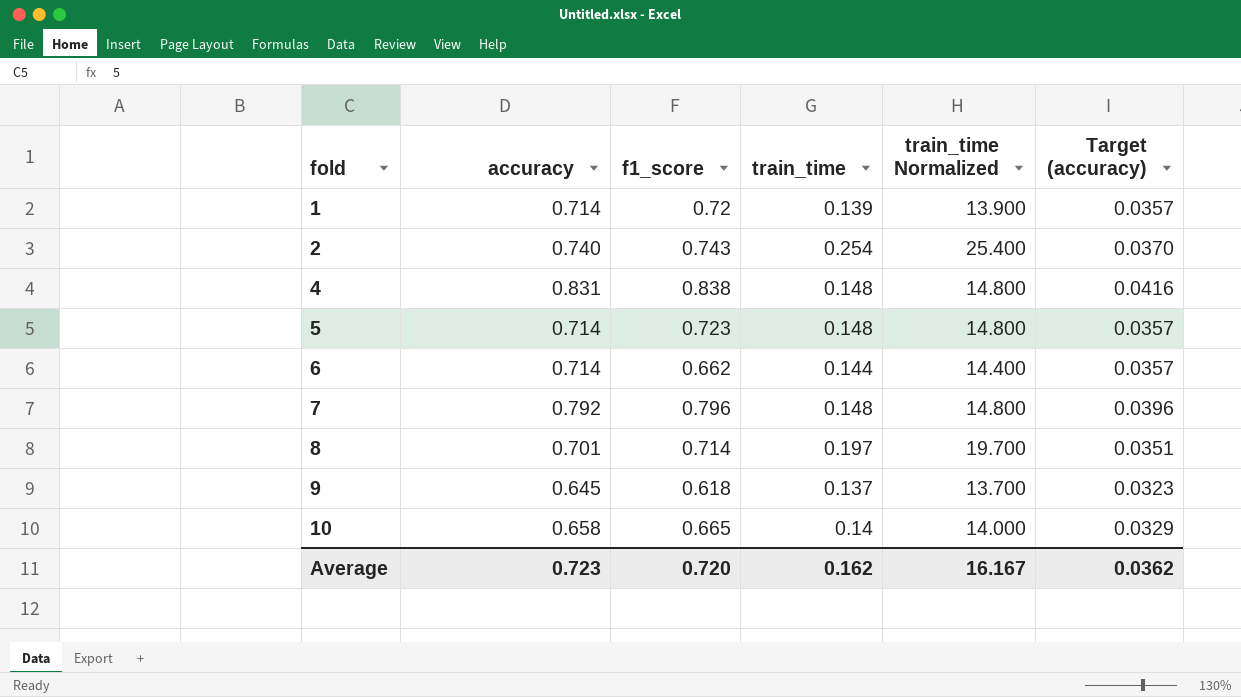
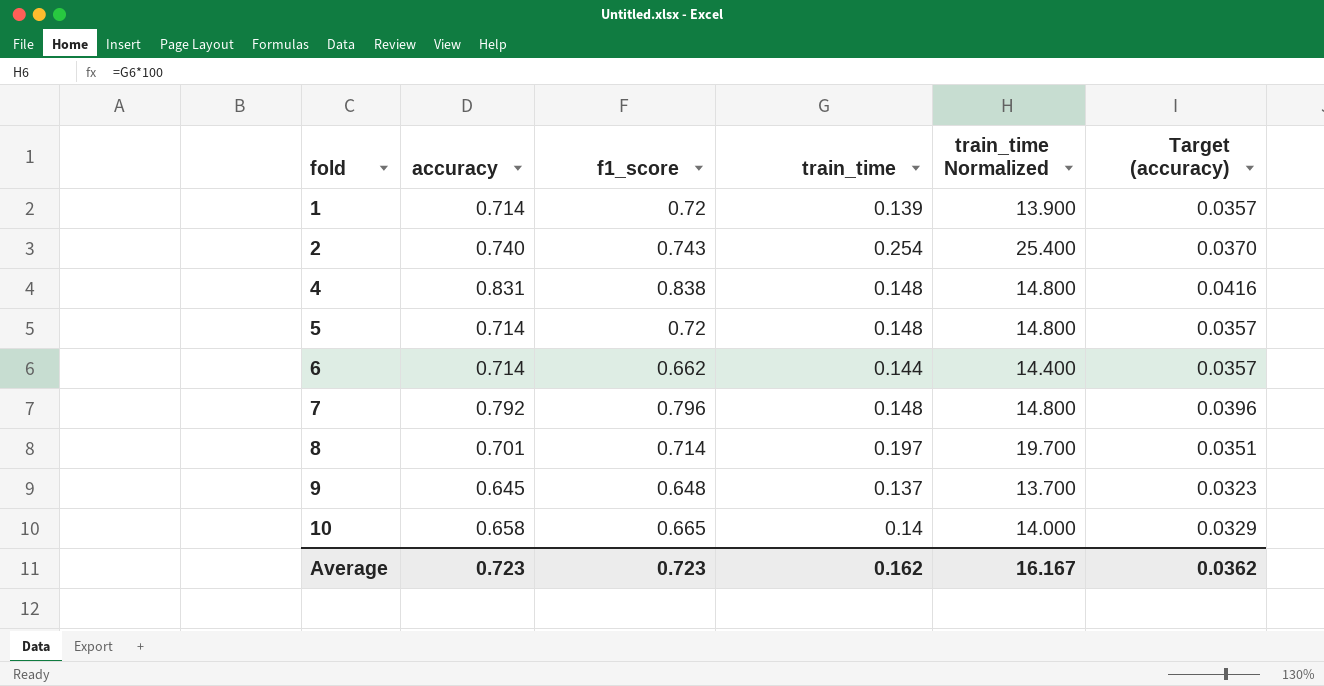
5 | f1_score: 0.723 -> 0.72
9 | f1_score: 0.618 -> 0.648
Average | f1_score: 0.720 -> 0.723

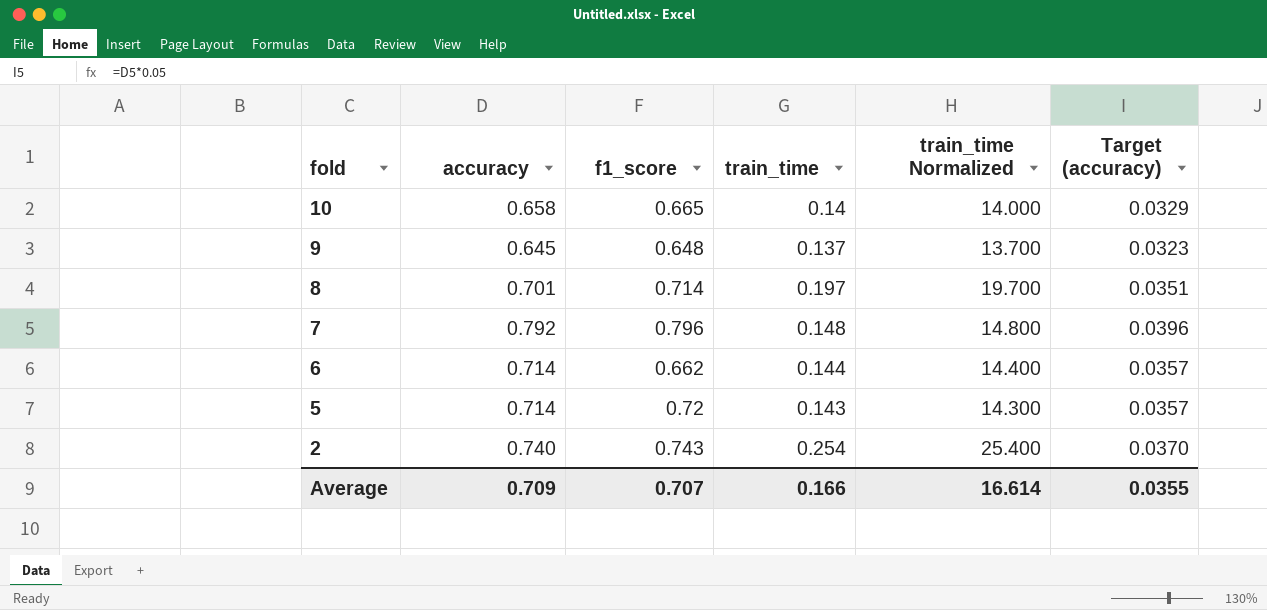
row order: fold ascending -> fold descending
row 1: 0.714 | 0.72 | 0.139 | 13.900 | 0.0357 -> none
row 4: 0.831 | 0.838 | 0.148 | 14.800 | 0.0416 -> none
5 | train_time: 0.148 -> 0.143
5 | train_time Normalized: 14.800 -> 14.300
Average | accuracy: 0.723 -> 0.709
Average | f1_score: 0.723 -> 0.707
Average | train_time: 0.162 -> 0.166
Average | train_time Normalized: 16.167 -> 16.614
Average | Target (accuracy): 0.0362 -> 0.0355

